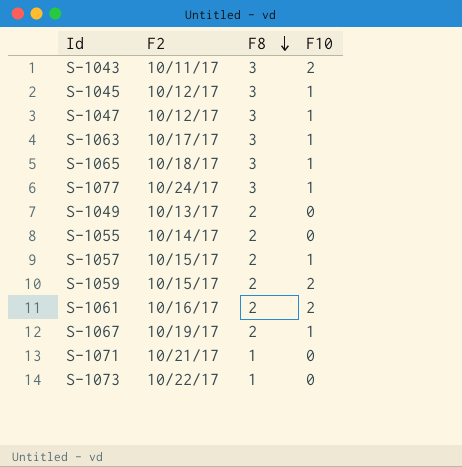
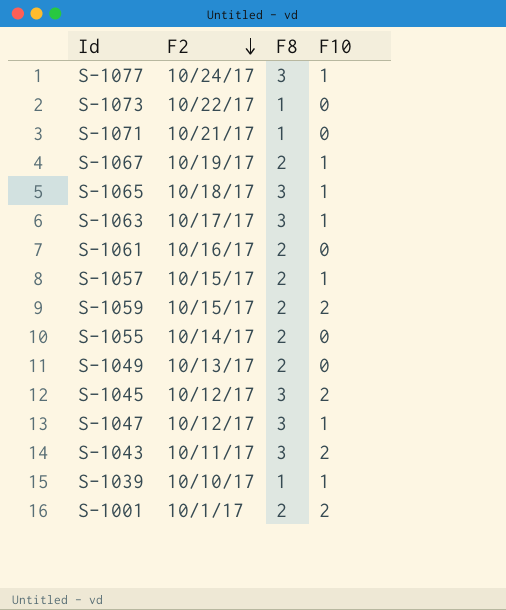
row order: F8 descending -> F2 descending
S-1061 | F10: 2 -> 0
S-1045 | F10: 1 -> 2
row S-1039: none -> 10/10/17 | 1 | 1
row S-1001: none -> 10/1/17 | 2 | 2

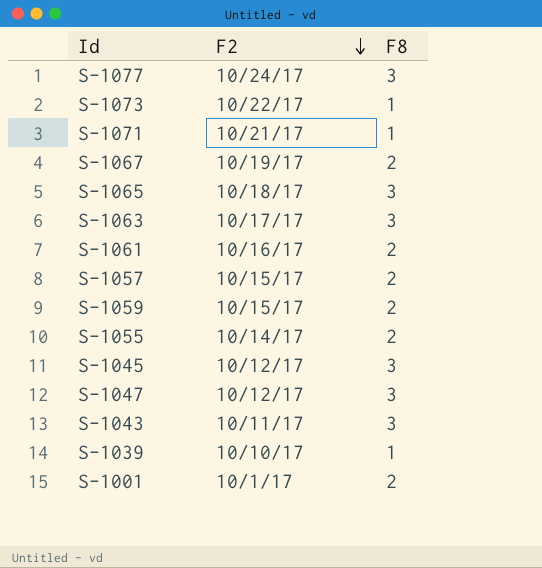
column F10 | position: 4 -> none
row S-1049: 10/13/17 | 2 | 0 -> none

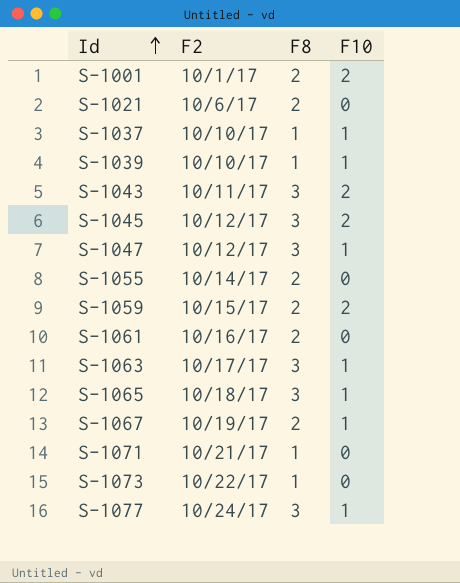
row order: F2 descending -> Id ascending
column F10 | position: none -> 4
row S-1057: 10/15/17 | 2 -> none
row S-1021: none -> 10/6/17 | 2 | 0
row S-1037: none -> 10/10/17 | 1 | 1

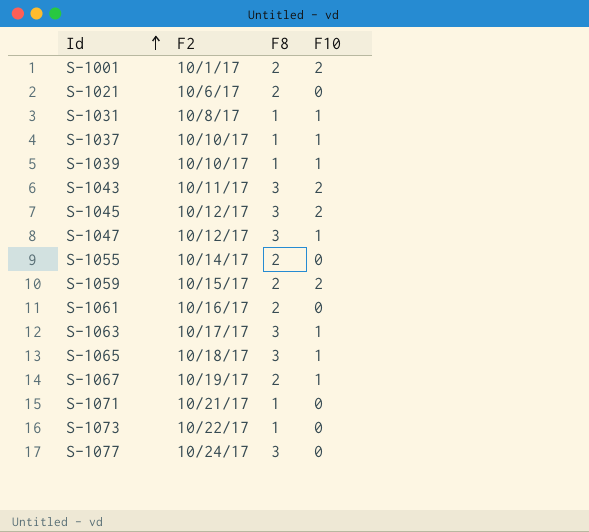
row S-1031: none -> 10/8/17 | 1 | 1
S-1077 | F10: 1 -> 0

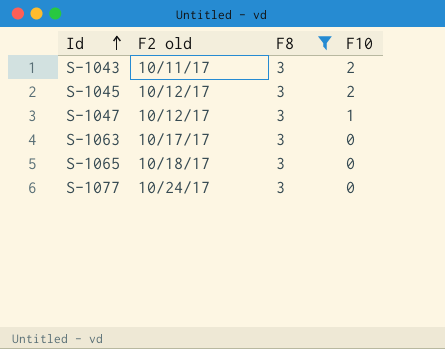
filter: none -> F8 = 3
column name: F2 -> F2 old
S-1063 | F10: 1 -> 0
S-1065 | F10: 1 -> 0

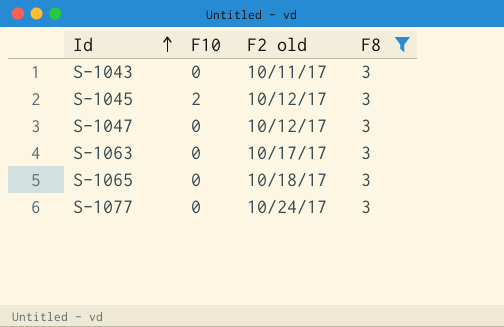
column F10 | position: 4 -> 2
S-1043 | F10: 2 -> 0
S-1047 | F10: 1 -> 0

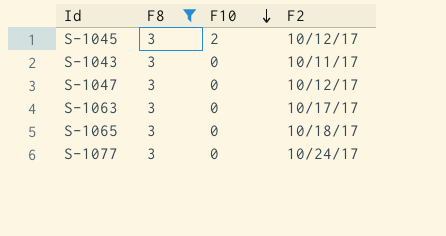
row order: Id ascending -> F10 descending
column F8 | position: 4 -> 2
column name: F2 old -> F2

